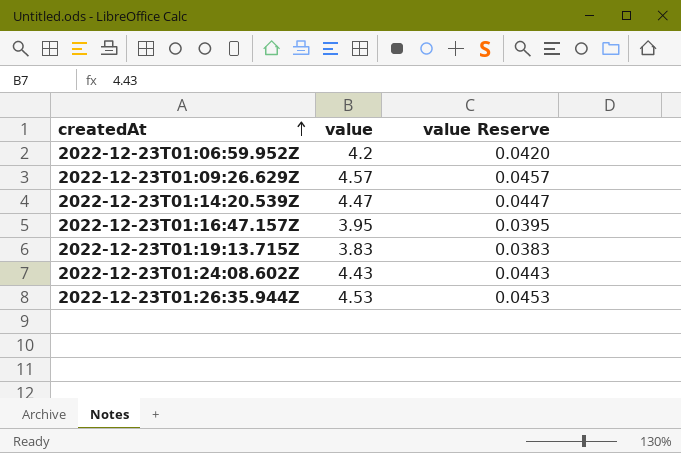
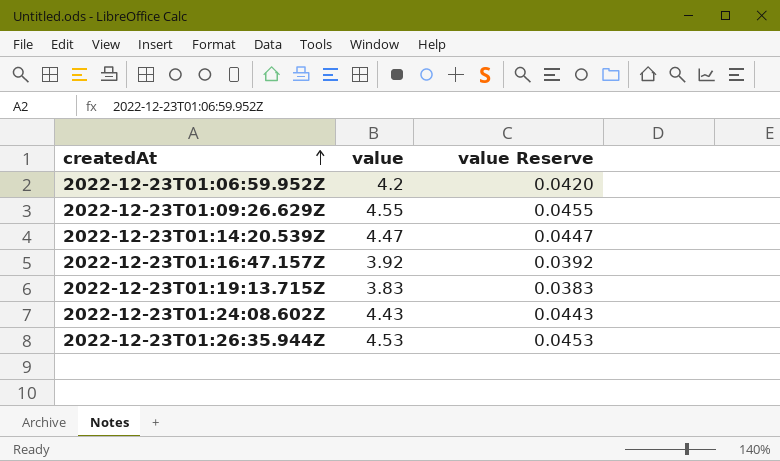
2022-12-23T01:09:26.629Z | value: 4.57 -> 4.55
2022-12-23T01:09:26.629Z | value Reserve: 0.0457 -> 0.0455
2022-12-23T01:16:47.157Z | value: 3.95 -> 3.92
2022-12-23T01:16:47.157Z | value Reserve: 0.0395 -> 0.0392

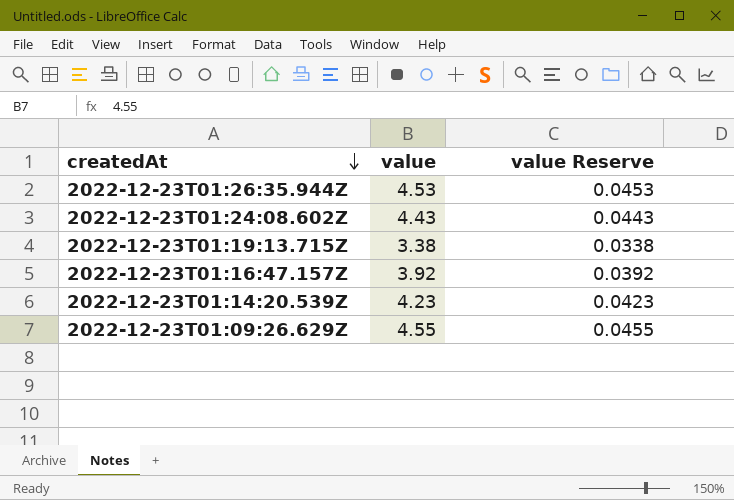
row order: createdAt ascending -> createdAt descending
row 2022-12-23T01:06:59.952Z: 4.2 | 0.0420 -> none
2022-12-23T01:19:13.715Z | value: 3.83 -> 3.38
2022-12-23T01:19:13.715Z | value Reserve: 0.0383 -> 0.0338
2022-12-23T01:14:20.539Z | value: 4.47 -> 4.23
2022-12-23T01:14:20.539Z | value Reserve: 0.0447 -> 0.0423

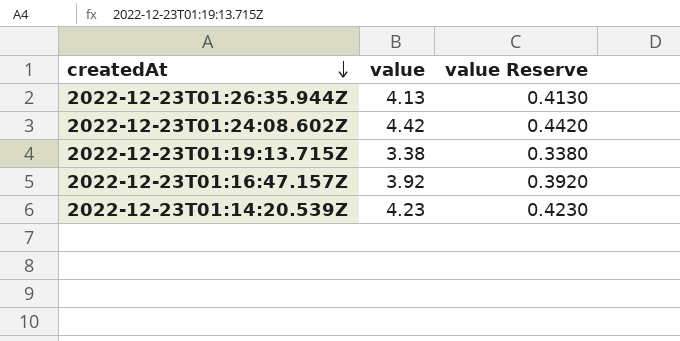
column value Reserve | formula: [value] * 0.01 -> [value] * 0.1
row 2022-12-23T01:09:26.629Z: 4.55 | 0.0455 -> none
2022-12-23T01:26:35.944Z | value: 4.53 -> 4.13
2022-12-23T01:24:08.602Z | value: 4.43 -> 4.42

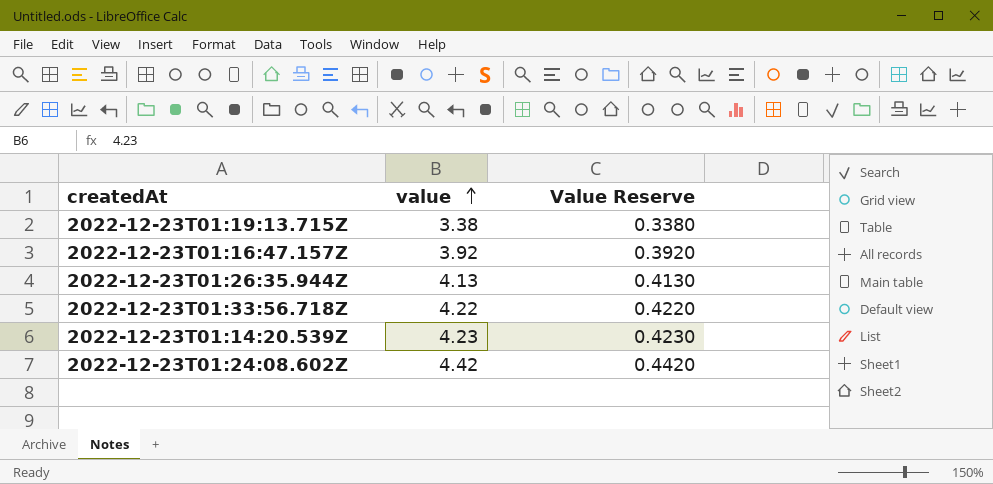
row order: createdAt descending -> value ascending
column name: value Reserve -> Value Reserve
row 2022-12-23T01:33:56.718Z: none -> 4.22 | 0.4220

